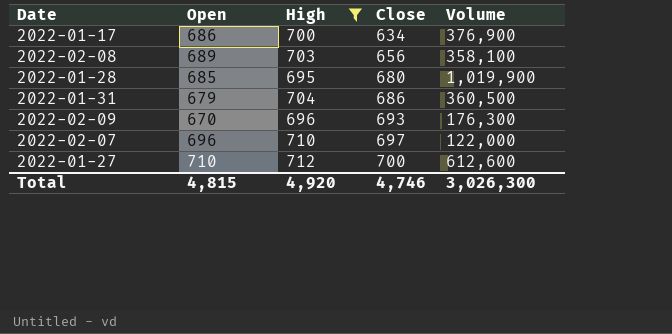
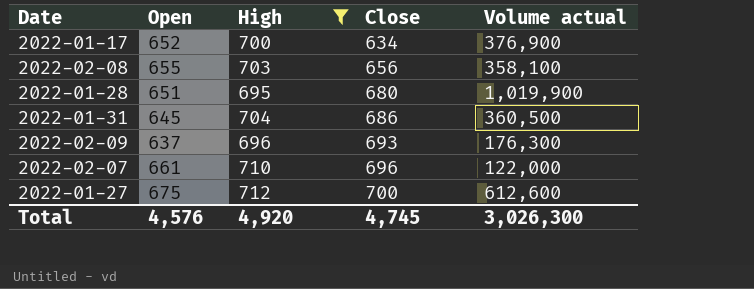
column name: Volume -> Volume actual
2022-01-17 | Open: 686 -> 652
2022-02-08 | Open: 689 -> 655
2022-01-28 | Open: 685 -> 651
2022-01-31 | Open: 679 -> 645
2022-02-09 | Open: 670 -> 637
2022-02-07 | Open: 696 -> 661
2022-02-07 | Close: 697 -> 696
2022-01-27 | Open: 710 -> 675
Total | Open: 4,815 -> 4,576
Total | Close: 4,746 -> 4,745

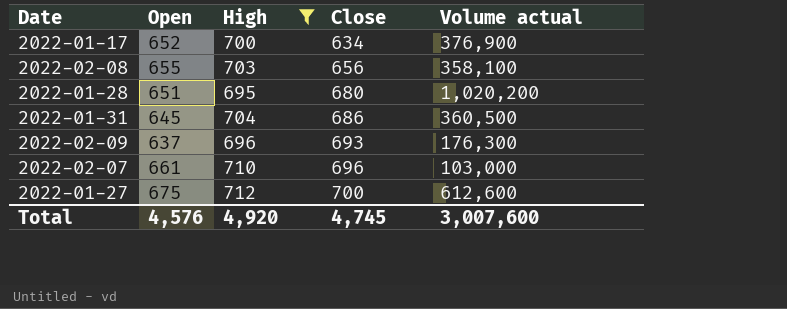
2022-01-28 | Volume actual: 1,019,900 -> 1,020,200
2022-02-07 | Volume actual: 122,000 -> 103,000
Total | Volume actual: 3,026,300 -> 3,007,600

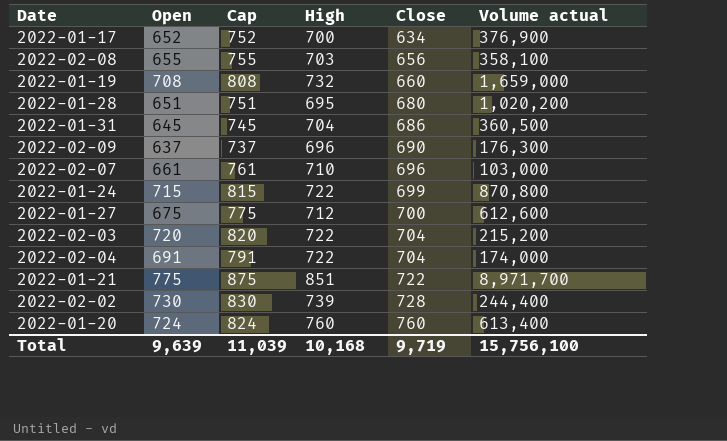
filter: High <= 712 -> none
column Cap | formula: none -> [Open] + 100
2022-02-09 | Close: 693 -> 690
Total | Open: 4,576 -> 9,639
Total | High: 4,920 -> 10,168
Total | Close: 4,745 -> 9,719
Total | Volume actual: 3,007,600 -> 15,756,100

